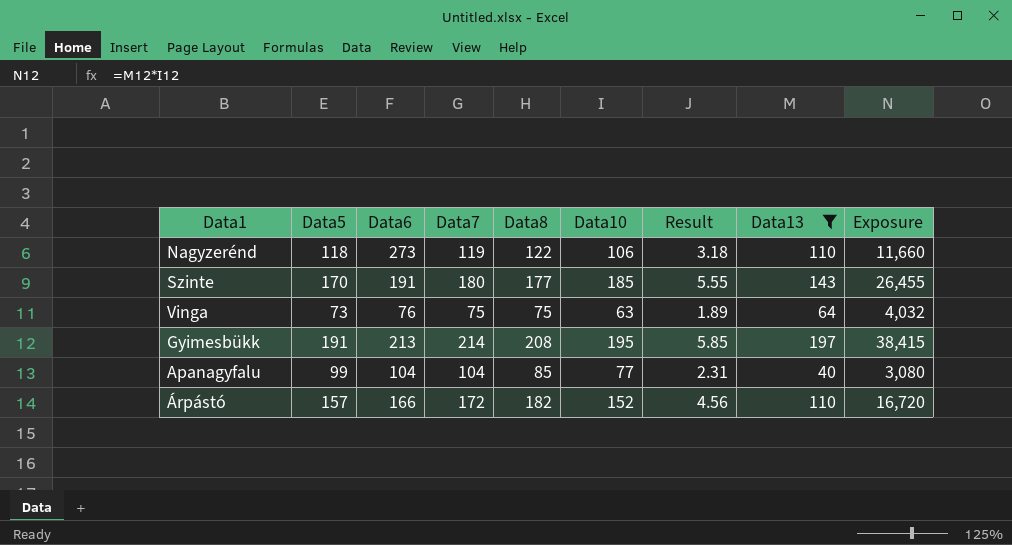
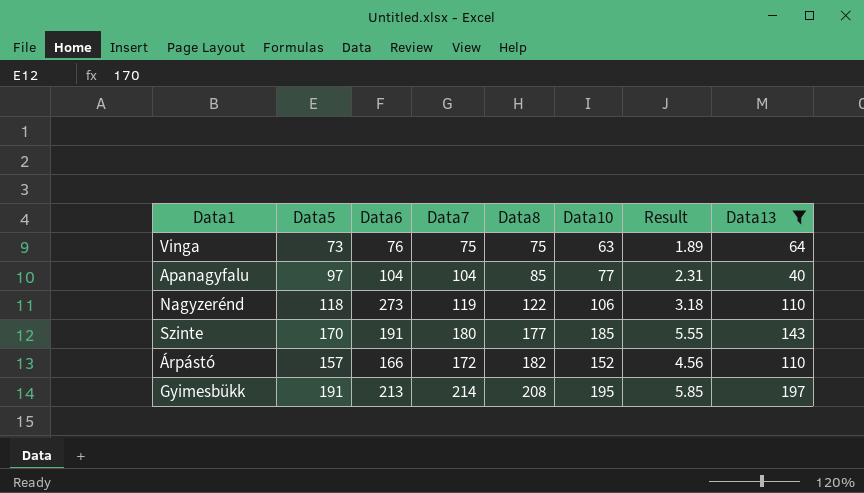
row order: none -> Data8 ascending
column Exposure | formula: [Data10] * [Data13] -> none
Apanagyfalu | Data5: 99 -> 97

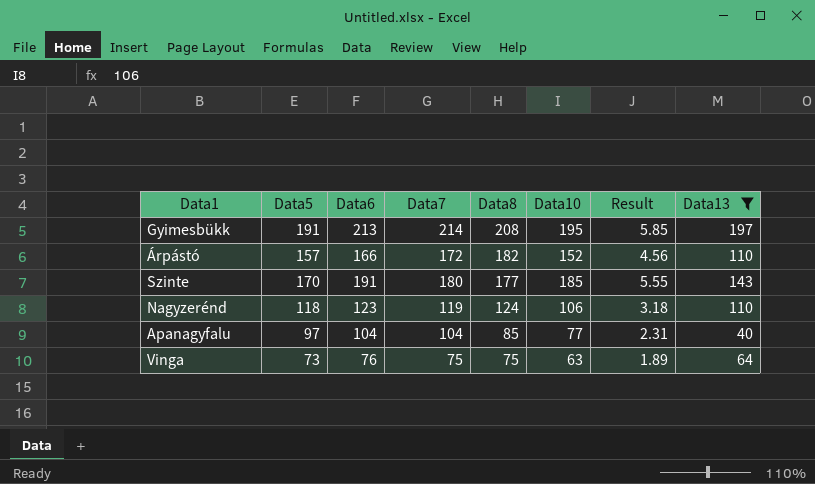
row order: Data8 ascending -> Data8 descending
Nagyzerénd | Data6: 273 -> 123
Nagyzerénd | Data8: 122 -> 124

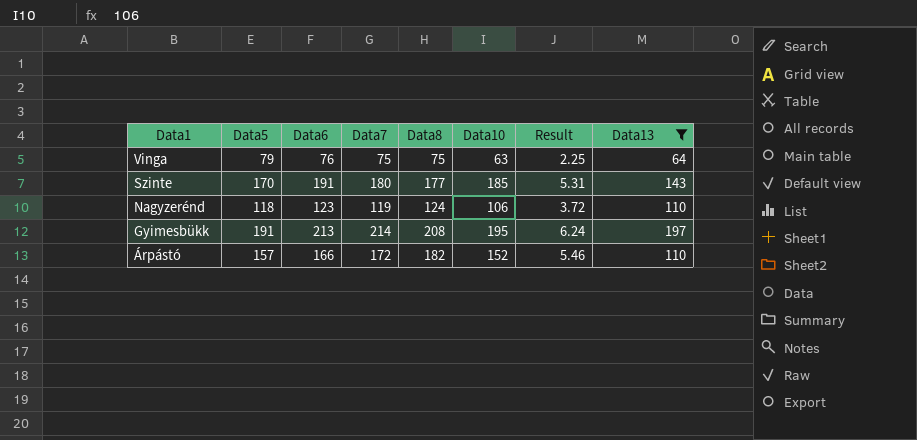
row order: Data8 descending -> Data1 descending
column Result | formula: [Data10] * 0.03 -> [Data8] * 0.03
row Apanagyfalu: 97 | 104 | 104 | 85 | 77 | 2.31 | 40 -> none
Vinga | Data5: 73 -> 79

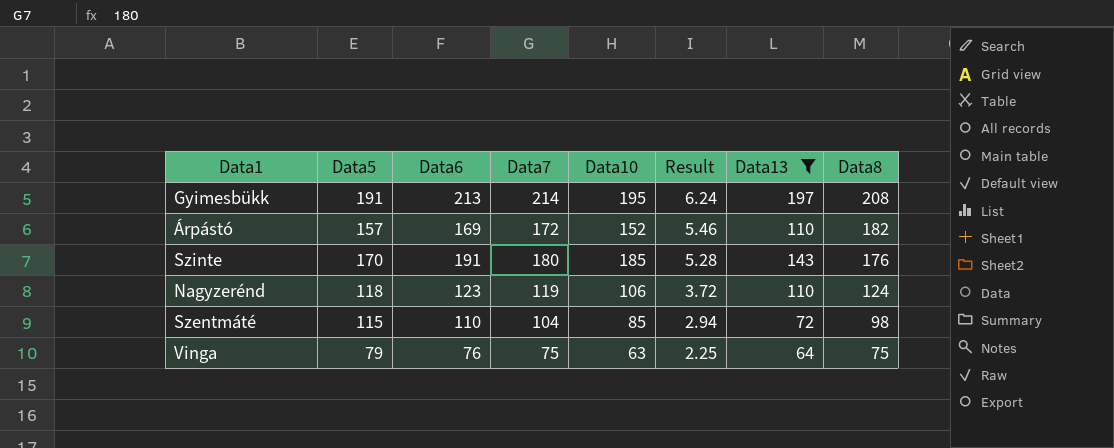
row order: Data1 descending -> Result descending
column Data8 | position: 5 -> 8
Árpástó | Data6: 166 -> 169
Szinte | Result: 5.31 -> 5.28
Szinte | Data8: 177 -> 176
row Szentmáté: none -> 115 | 110 | 104 | 85 | 2.94 | 72 | 98

